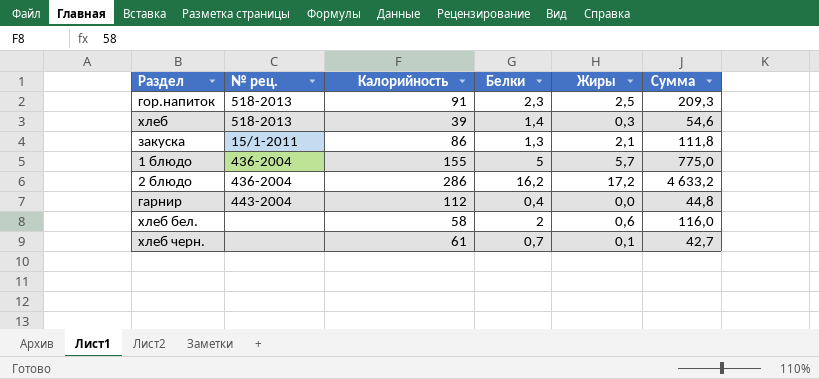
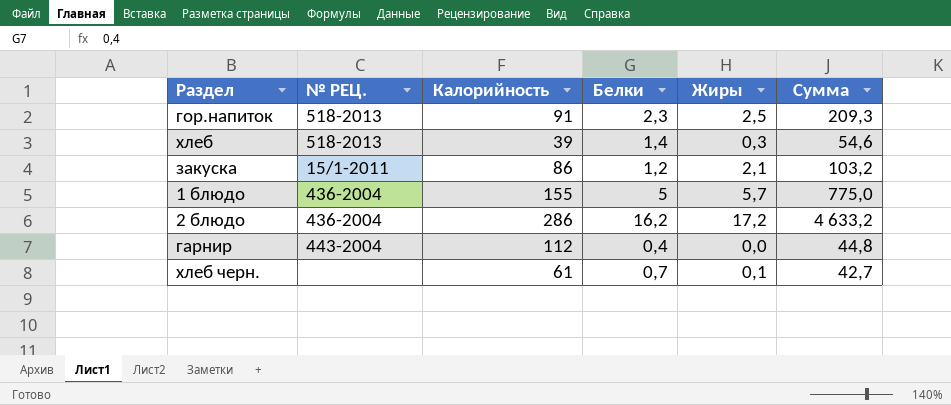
column name: № рец. -> № РЕЦ.
row хлеб бел.: none | 58 | 2 | 0,6 | 116,0 -> none
закуска | Белки: 1,3 -> 1,2
закуска | Сумма: 111,8 -> 103,2

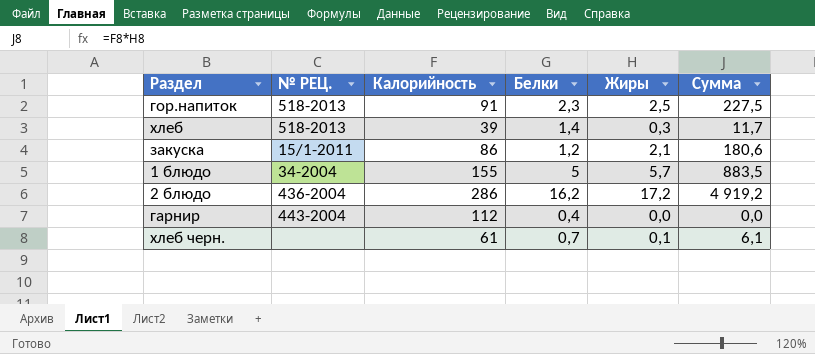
column Сумма | formula: [Калорийность] * [Белки] -> [Калорийность] * [Жиры]
1 блюдо | № РЕЦ.: 436-2004 -> 34-2004

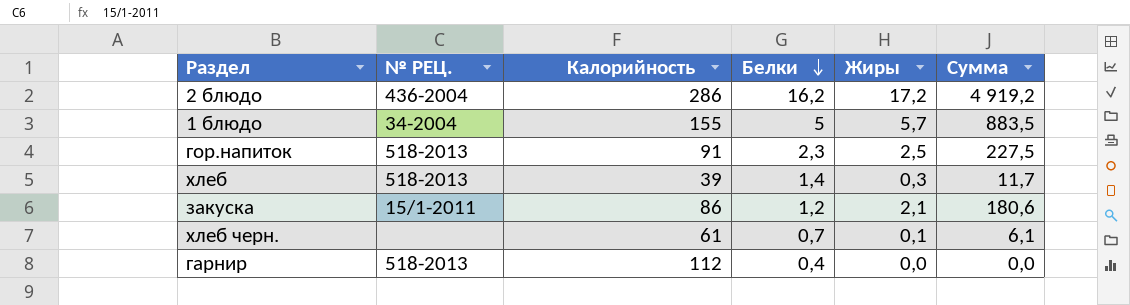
row order: none -> Белки descending
гарнир | № РЕЦ.: 443-2004 -> 518-2013

